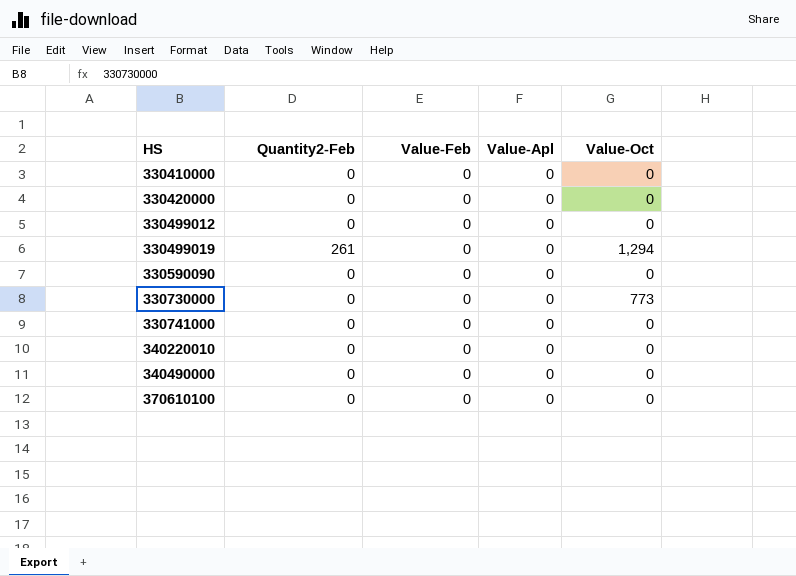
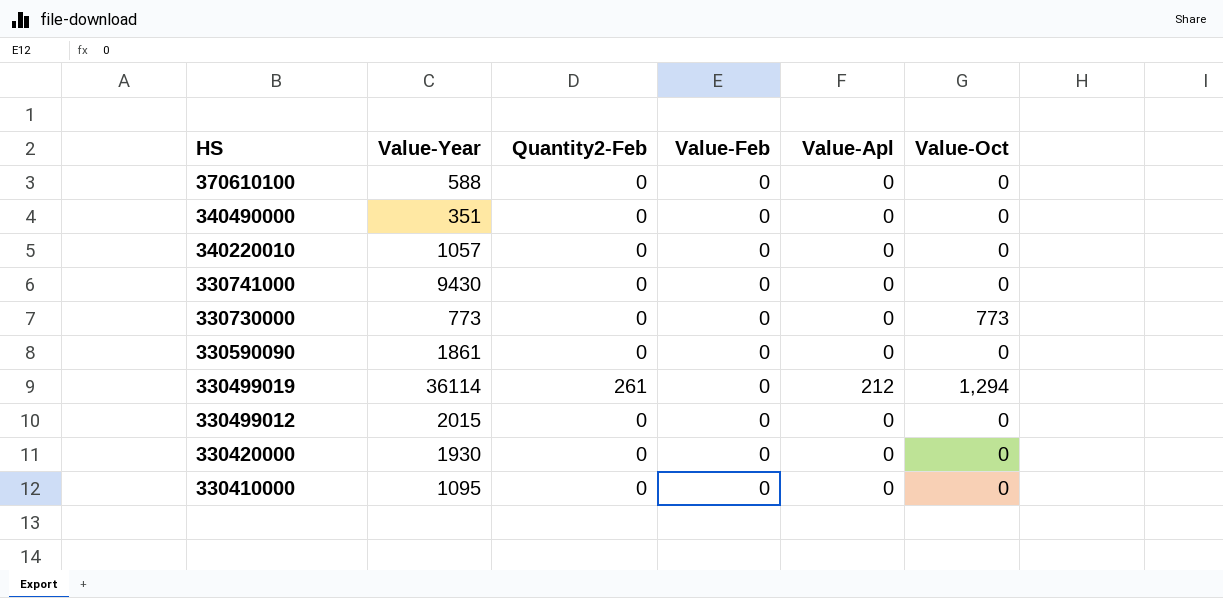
row order: HS ascending -> HS descending
column Value-Year | position: none -> 2
330499019 | Value-Apl: 0 -> 212

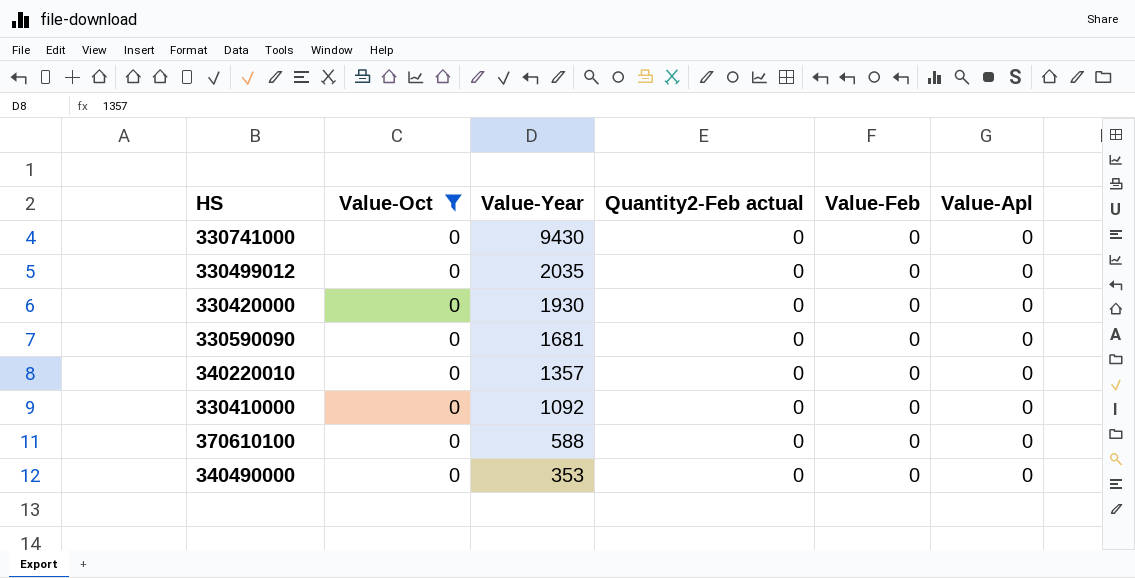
filter: none -> Value-Oct = 0
row order: HS descending -> Value-Year descending
column Value-Oct | position: 6 -> 2
column name: Quantity2-Feb -> Quantity2-Feb actual
330499012 | Value-Year: 2015 -> 2035
330590090 | Value-Year: 1861 -> 1681
340220010 | Value-Year: 1057 -> 1357
330410000 | Value-Year: 1095 -> 1092
340490000 | Value-Year: 351 -> 353

